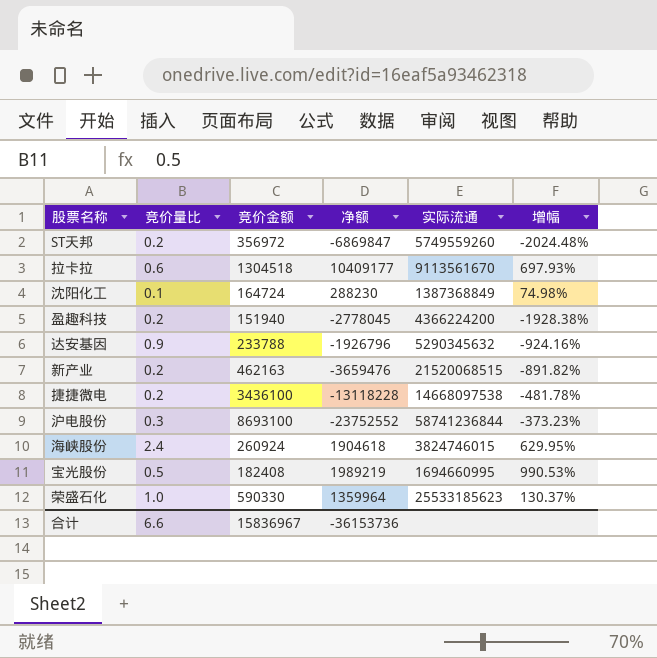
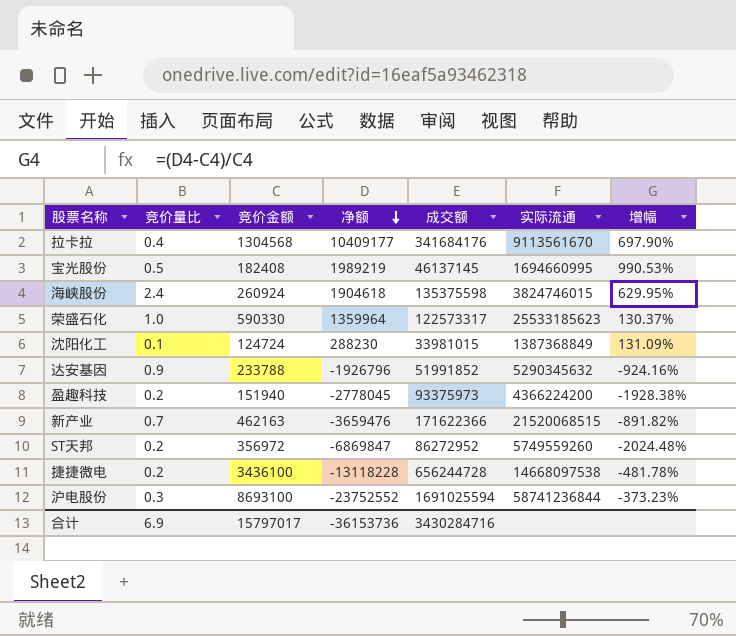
row order: none -> 净额 descending
column 成交额 | position: none -> 5
拉卡拉 | 竞价量比: 0.6 -> 0.4
拉卡拉 | 竞价金额: 1304518 -> 1304568
拉卡拉 | 增幅: 697.93% -> 697.90%
沈阳化工 | 竞价金额: 164724 -> 124724
沈阳化工 | 增幅: 74.98% -> 131.09%
新产业 | 竞价量比: 0.2 -> 0.7
合计 | 竞价量比: 6.6 -> 6.9
合计 | 竞价金额: 15836967 -> 15797017

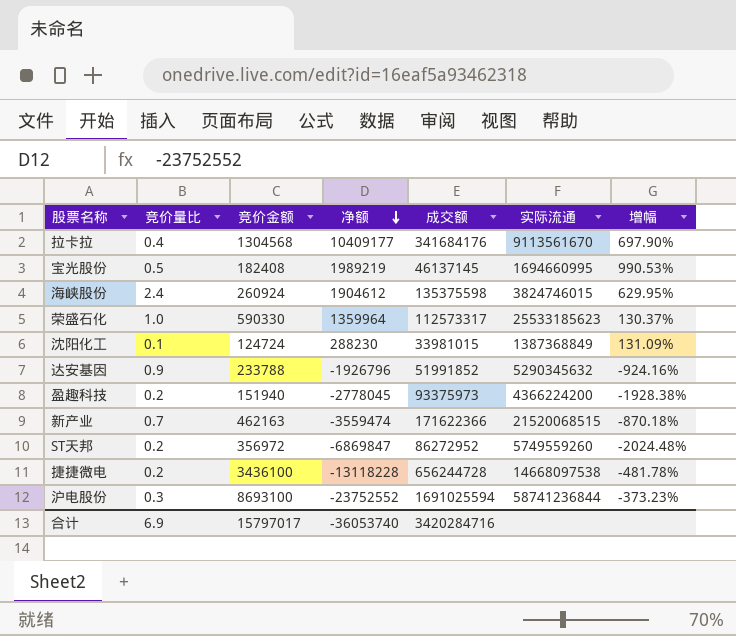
海峡股份 | 净额: 1904618 -> 1904612
荣盛石化 | 成交额: 122573317 -> 112573317
新产业 | 净额: -3659476 -> -3559474
新产业 | 增幅: -891.82% -> -870.18%
合计 | 净额: -36153736 -> -36053740
合计 | 成交额: 3430284716 -> 3420284716

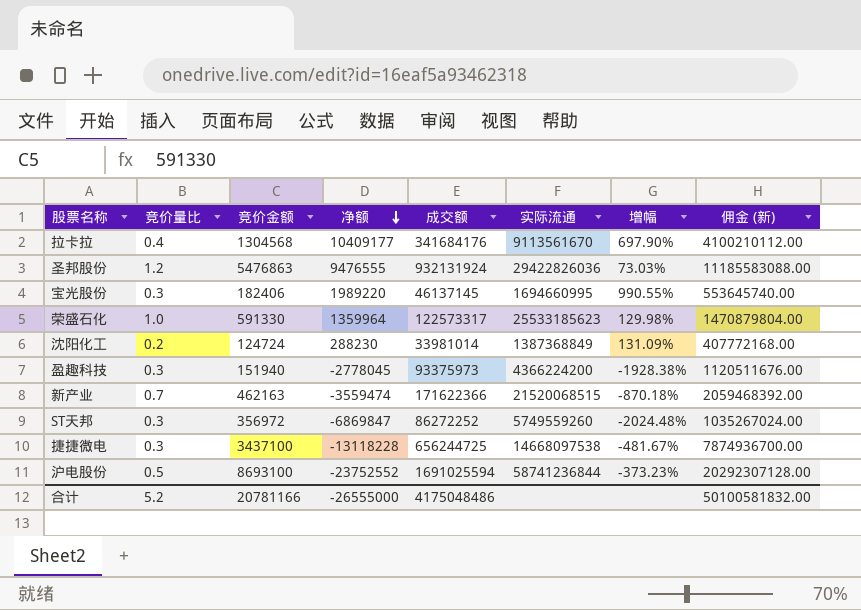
column 佣金 (新) | formula: none -> [成交额] * 12
row 海峡股份: 2.4 | 260924 | 1904612 | 135375598 | 3824746015 | 629.95% -> none
row 达安基因: 0.9 | 233788 | -1926796 | 51991852 | 5290345632 | -924.16% -> none
row 圣邦股份: none -> 1.2 | 5476863 | 9476555 | 932131924 | 29422826036 | 73.03% | 11185583088.00
宝光股份 | 竞价量比: 0.5 -> 0.3
宝光股份 | 竞价金额: 182408 -> 182406
宝光股份 | 净额: 1989219 -> 1989220
宝光股份 | 增幅: 990.53% -> 990.55%
荣盛石化 | 竞价金额: 590330 -> 591330
荣盛石化 | 成交额: 112573317 -> 122573317
荣盛石化 | 增幅: 130.37% -> 129.98%
沈阳化工 | 竞价量比: 0.1 -> 0.2
沈阳化工 | 成交额: 33981015 -> 33981014
盈趣科技 | 竞价量比: 0.2 -> 0.3
ST天邦 | 竞价量比: 0.2 -> 0.3
ST天邦 | 成交额: 86272952 -> 86272252
捷捷微电 | 竞价量比: 0.2 -> 0.3
捷捷微电 | 竞价金额: 3436100 -> 3437100
捷捷微电 | 成交额: 656244728 -> 656244725
捷捷微电 | 增幅: -481.78% -> -481.67%
沪电股份 | 竞价量比: 0.3 -> 0.5
合计 | 竞价量比: 6.9 -> 5.2
合计 | 竞价金额: 15797017 -> 20781166
合计 | 净额: -36053740 -> -26555000
合计 | 成交额: 3420284716 -> 4175048486

